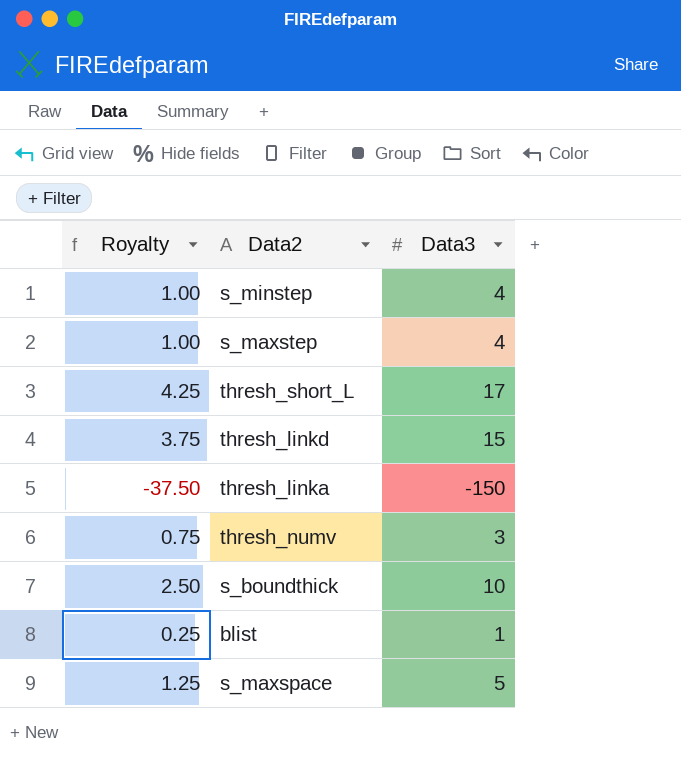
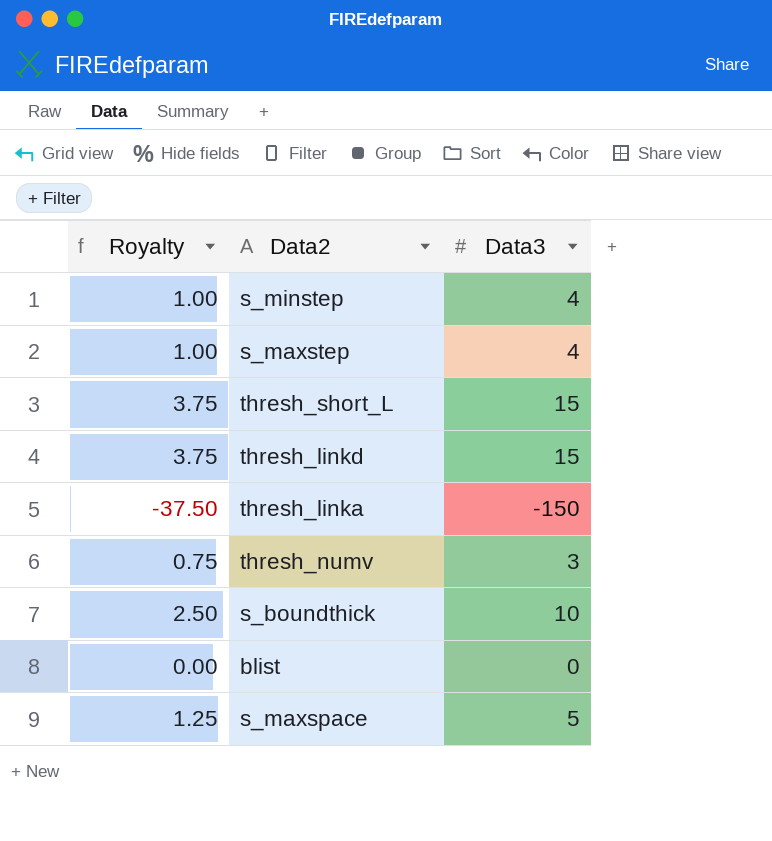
thresh_short_L | Royalty: 4.25 -> 3.75
thresh_short_L | Data3: 17 -> 15
blist | Royalty: 0.25 -> 0.00
blist | Data3: 1 -> 0

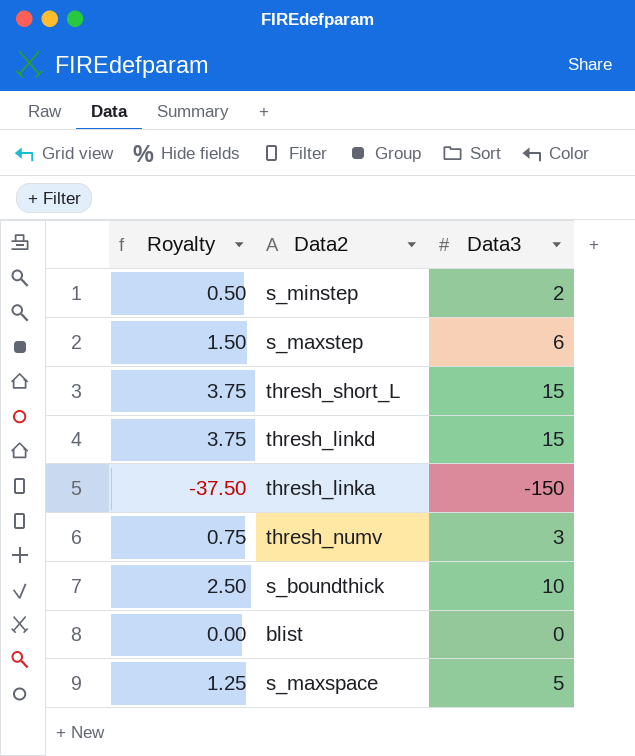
s_minstep | Royalty: 1.00 -> 0.50
s_minstep | Data3: 4 -> 2
s_maxstep | Royalty: 1.00 -> 1.50
s_maxstep | Data3: 4 -> 6

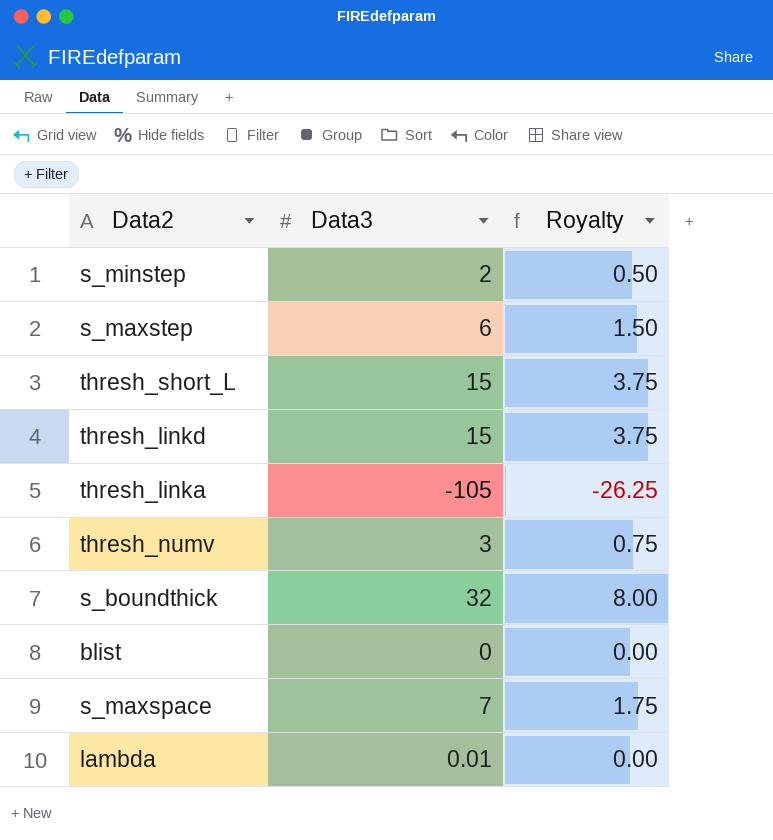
column Royalty | position: 1 -> 3
thresh_linka | Data3: -150 -> -105
thresh_linka | Royalty: -37.50 -> -26.25
s_boundthick | Data3: 10 -> 32
s_boundthick | Royalty: 2.50 -> 8.00
s_maxspace | Data3: 5 -> 7
s_maxspace | Royalty: 1.25 -> 1.75
row lambda: none -> 0.01 | 0.00

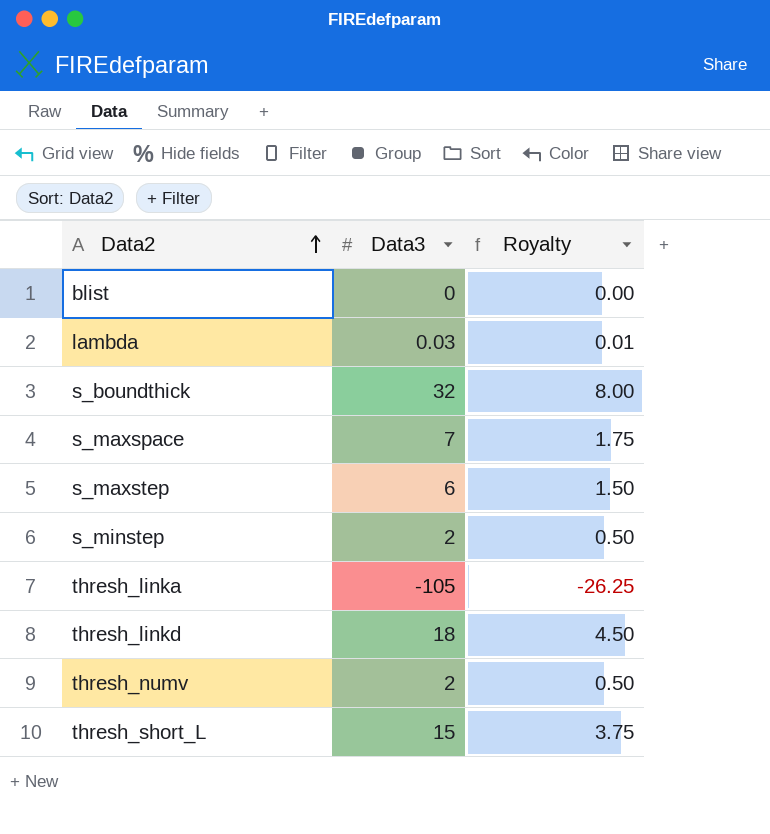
row order: none -> Data2 ascending
lambda | Data3: 0.01 -> 0.03
lambda | Royalty: 0.00 -> 0.01
thresh_linkd | Data3: 15 -> 18
thresh_linkd | Royalty: 3.75 -> 4.50
thresh_numv | Data3: 3 -> 2
thresh_numv | Royalty: 0.75 -> 0.50

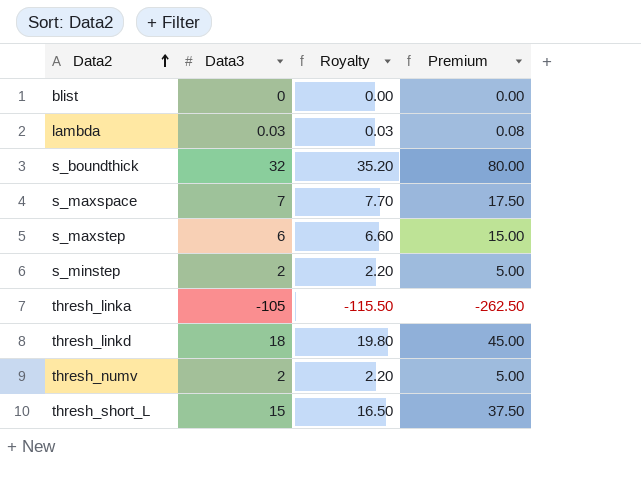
column Royalty | formula: [Data3] * 0.25 -> [Data3] * 1.1
column Premium | formula: none -> [Data3] * 2.5

